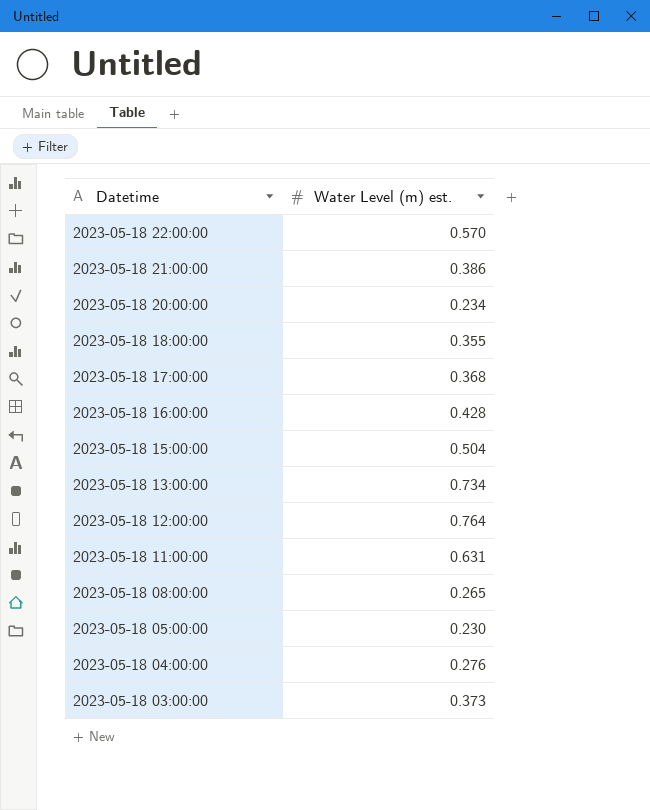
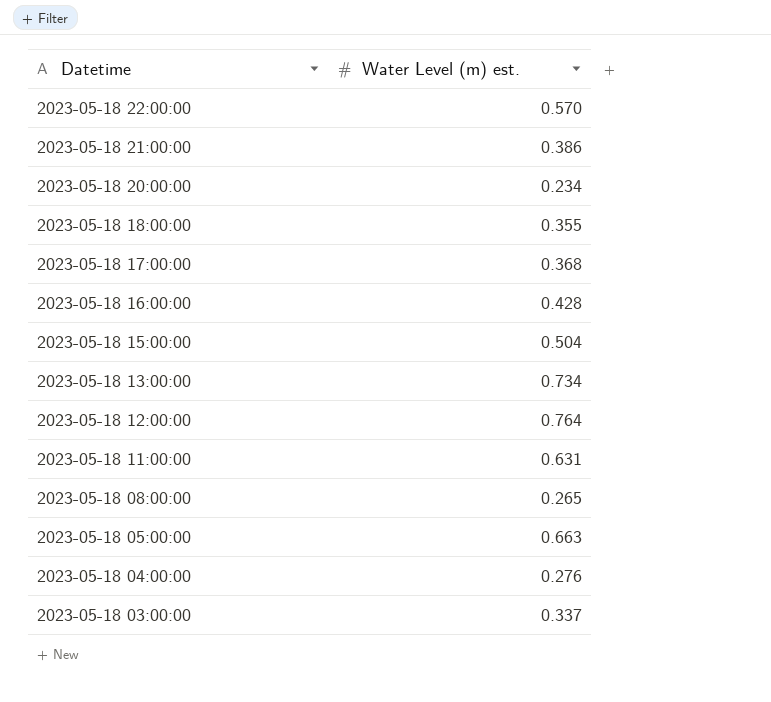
2023-05-18 05:00:00 | Water Level (m) est.: 0.230 -> 0.663
2023-05-18 03:00:00 | Water Level (m) est.: 0.373 -> 0.337

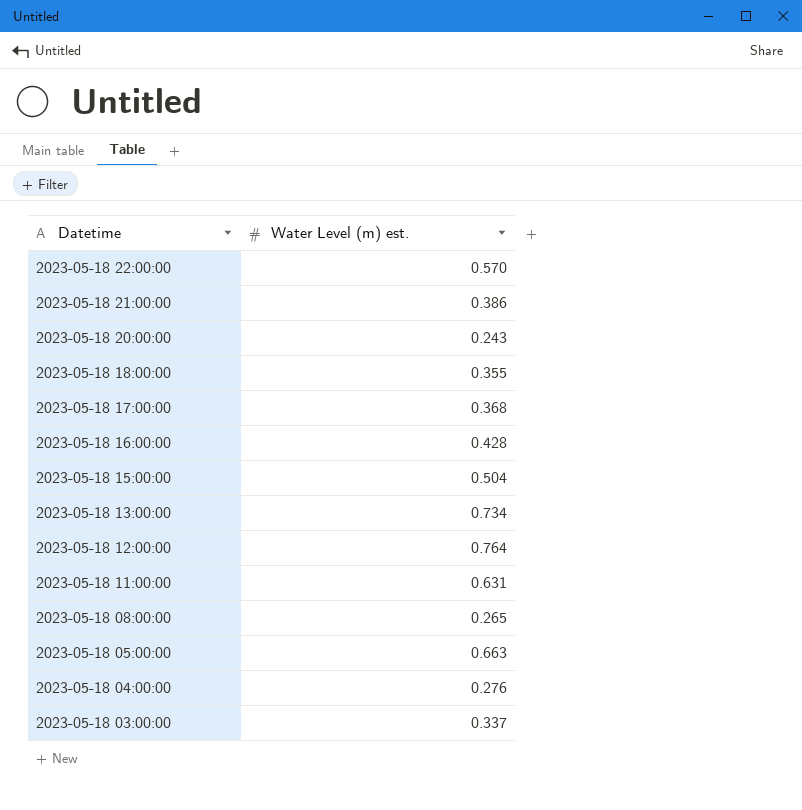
2023-05-18 20:00:00 | Water Level (m) est.: 0.234 -> 0.243

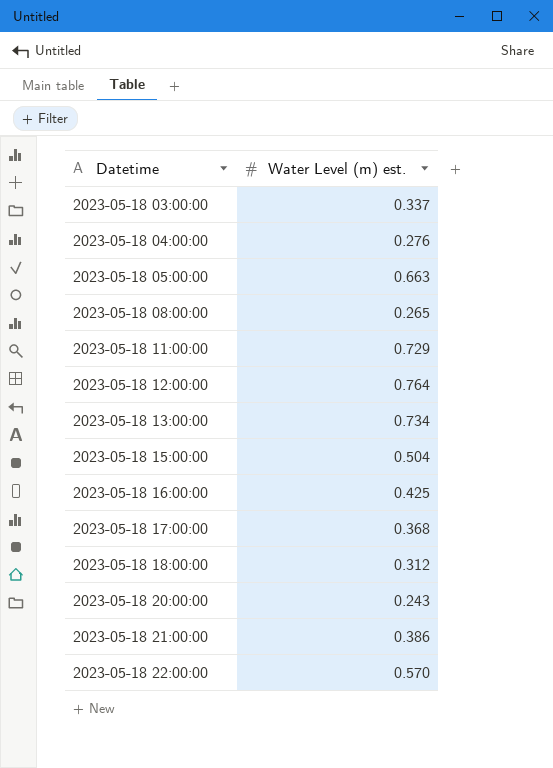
row order: Datetime descending -> Datetime ascending
2023-05-18 11:00:00 | Water Level (m) est.: 0.631 -> 0.729
2023-05-18 16:00:00 | Water Level (m) est.: 0.428 -> 0.425
2023-05-18 18:00:00 | Water Level (m) est.: 0.355 -> 0.312

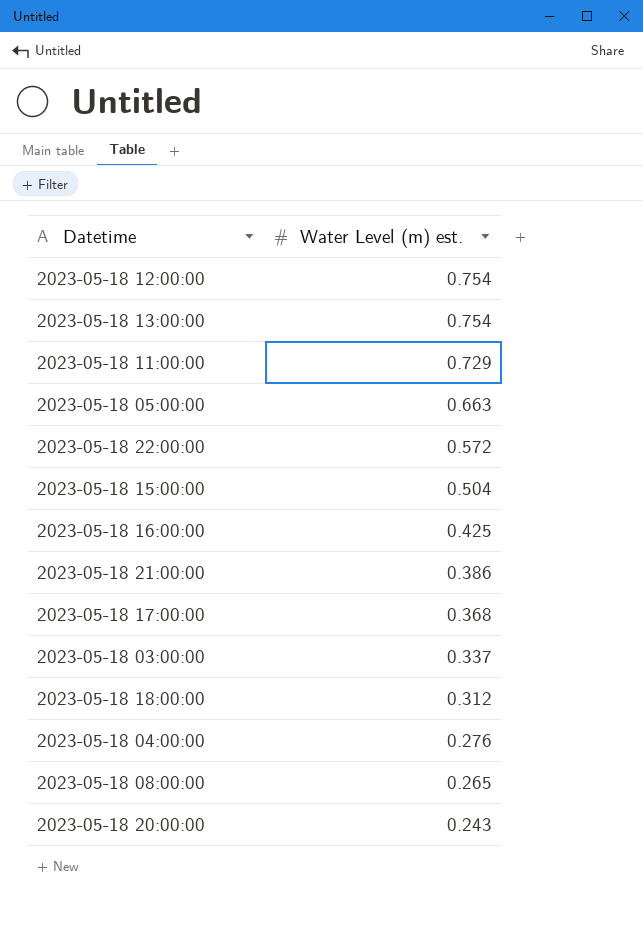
row order: Datetime ascending -> Water Level (m) est. descending
2023-05-18 12:00:00 | Water Level (m) est.: 0.764 -> 0.754
2023-05-18 13:00:00 | Water Level (m) est.: 0.734 -> 0.754
2023-05-18 22:00:00 | Water Level (m) est.: 0.570 -> 0.572

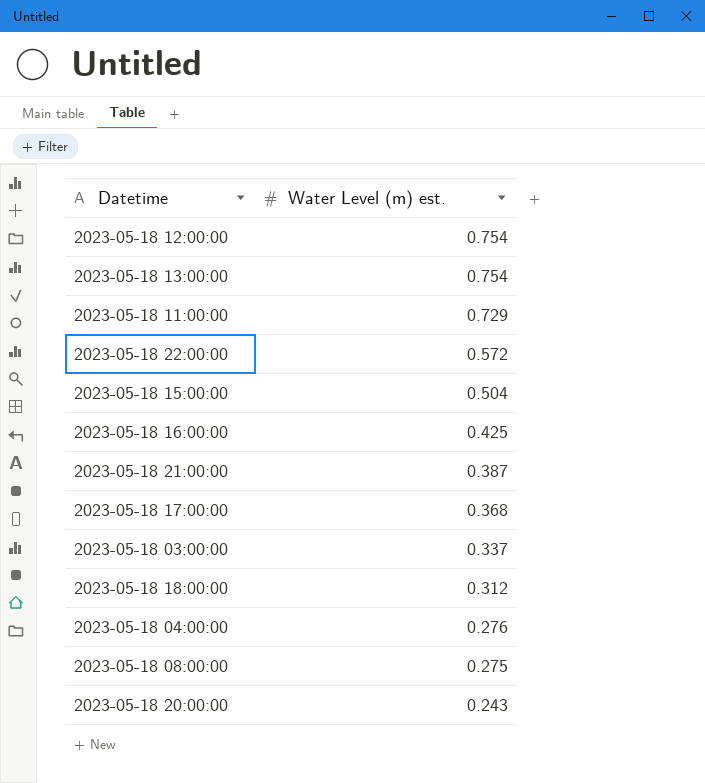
row 2023-05-18 05:00:00: 0.663 -> none
2023-05-18 21:00:00 | Water Level (m) est.: 0.386 -> 0.387
2023-05-18 08:00:00 | Water Level (m) est.: 0.265 -> 0.275

